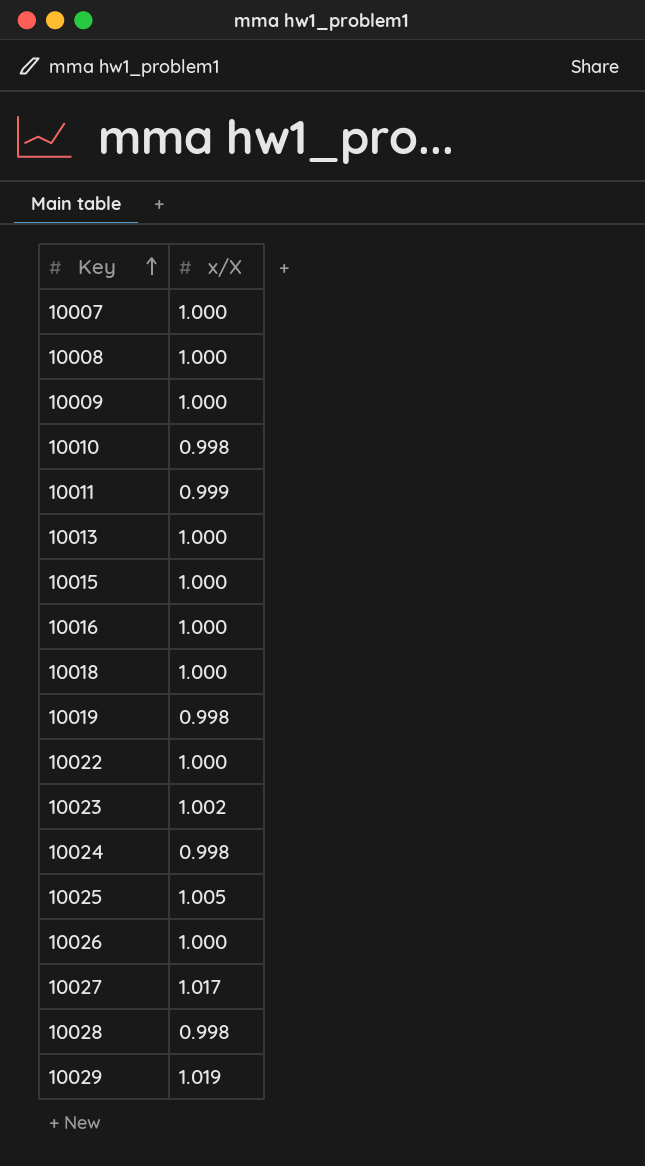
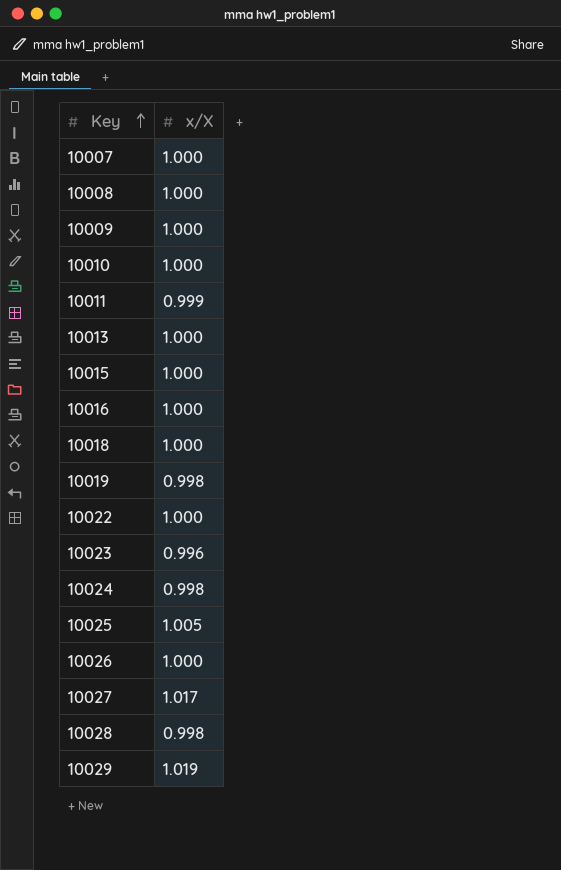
10010 | x/X: 0.998 -> 1.000
10023 | x/X: 1.002 -> 0.996

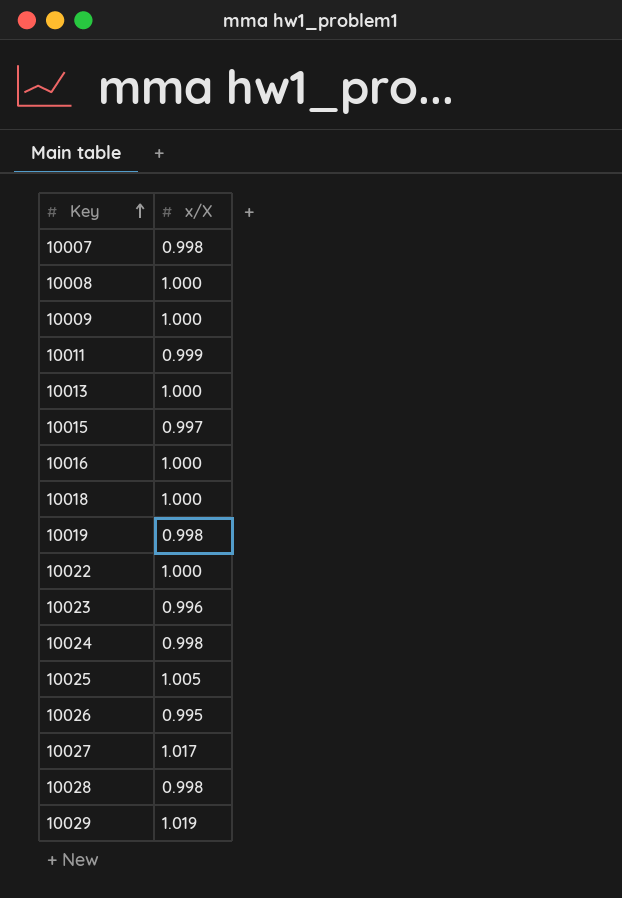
row 10010: 1.000 -> none
10007 | x/X: 1.000 -> 0.998
10015 | x/X: 1.000 -> 0.997
10026 | x/X: 1.000 -> 0.995

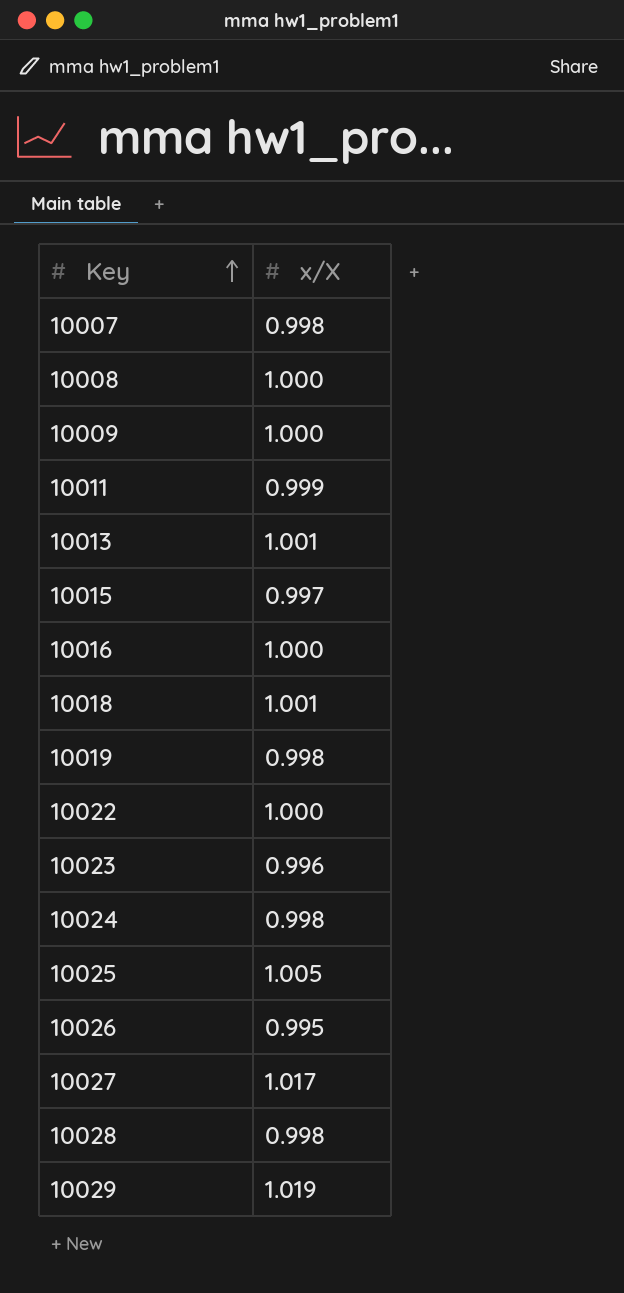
10013 | x/X: 1.000 -> 1.001
10018 | x/X: 1.000 -> 1.001

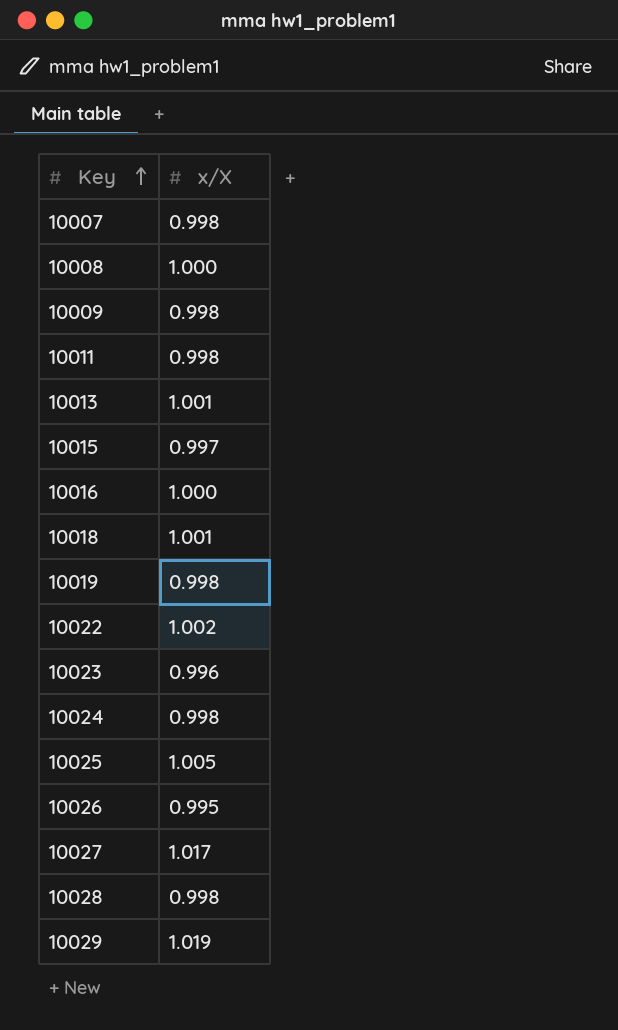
10009 | x/X: 1.000 -> 0.998
10011 | x/X: 0.999 -> 0.998
10022 | x/X: 1.000 -> 1.002

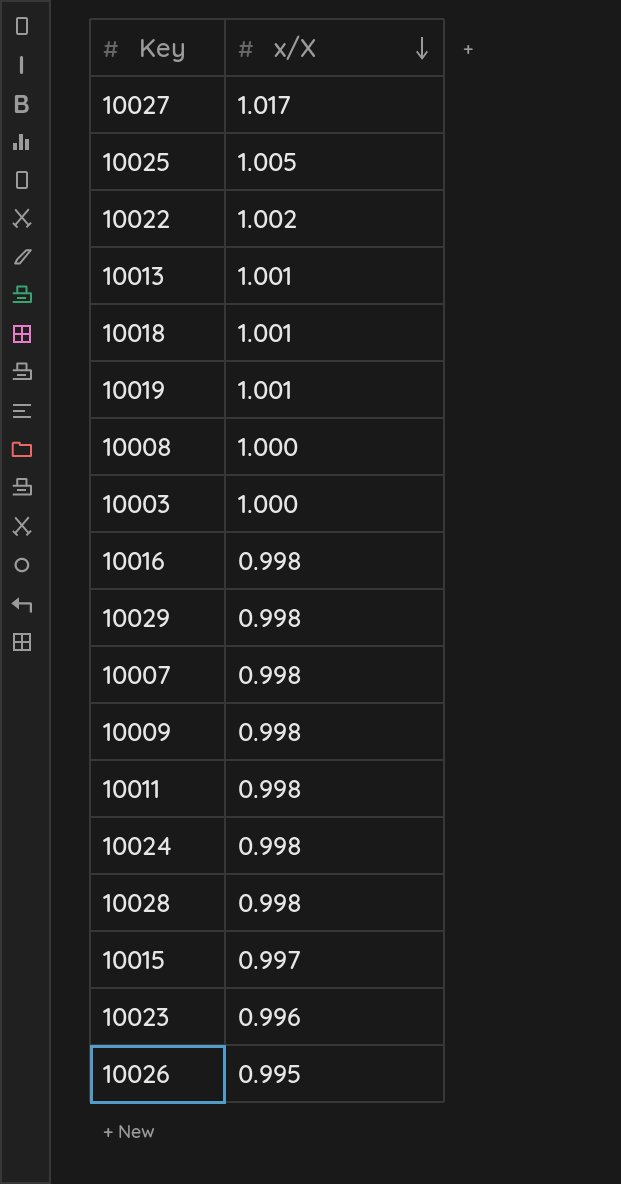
row order: Key ascending -> x/X descending
10019 | x/X: 0.998 -> 1.001
row 10003: none -> 1.000
10016 | x/X: 1.000 -> 0.998
10029 | x/X: 1.019 -> 0.998

